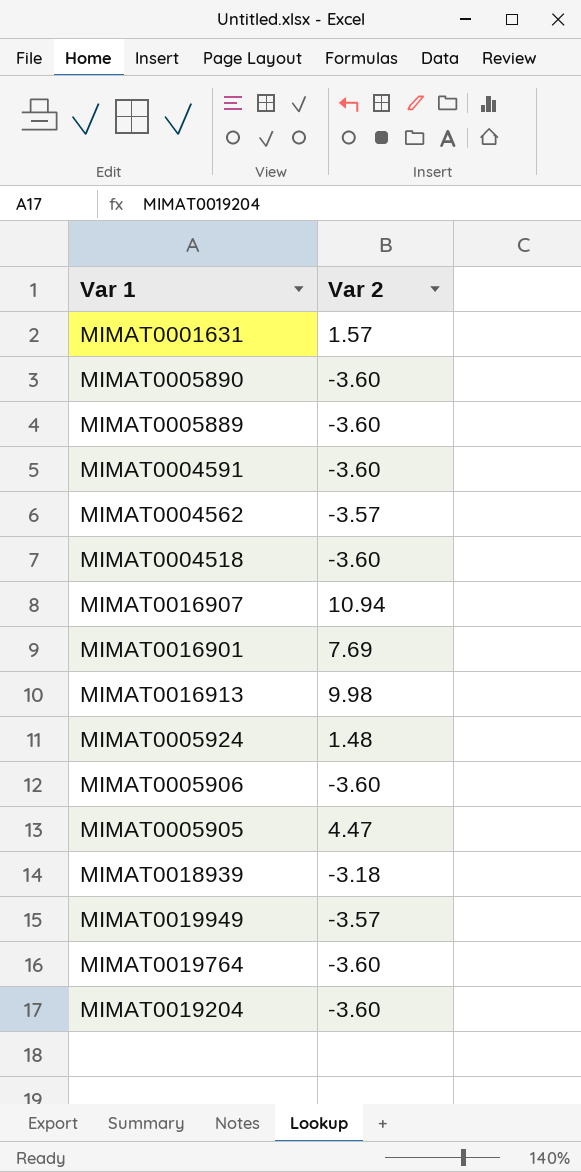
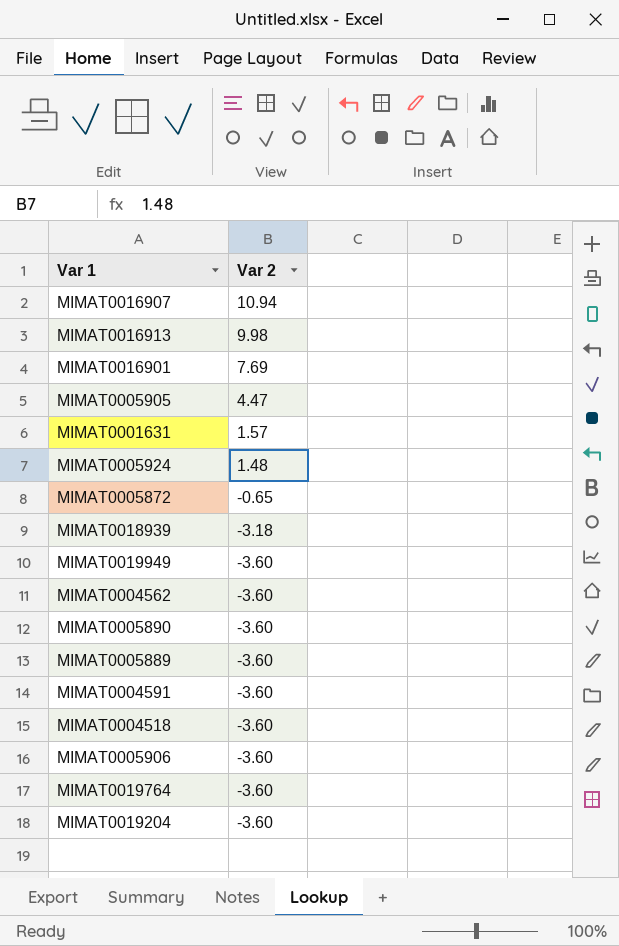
row order: none -> Var 2 descending
row MIMAT0005872: none -> -0.65
MIMAT0019949 | Var 2: -3.57 -> -3.60
MIMAT0004562 | Var 2: -3.57 -> -3.60

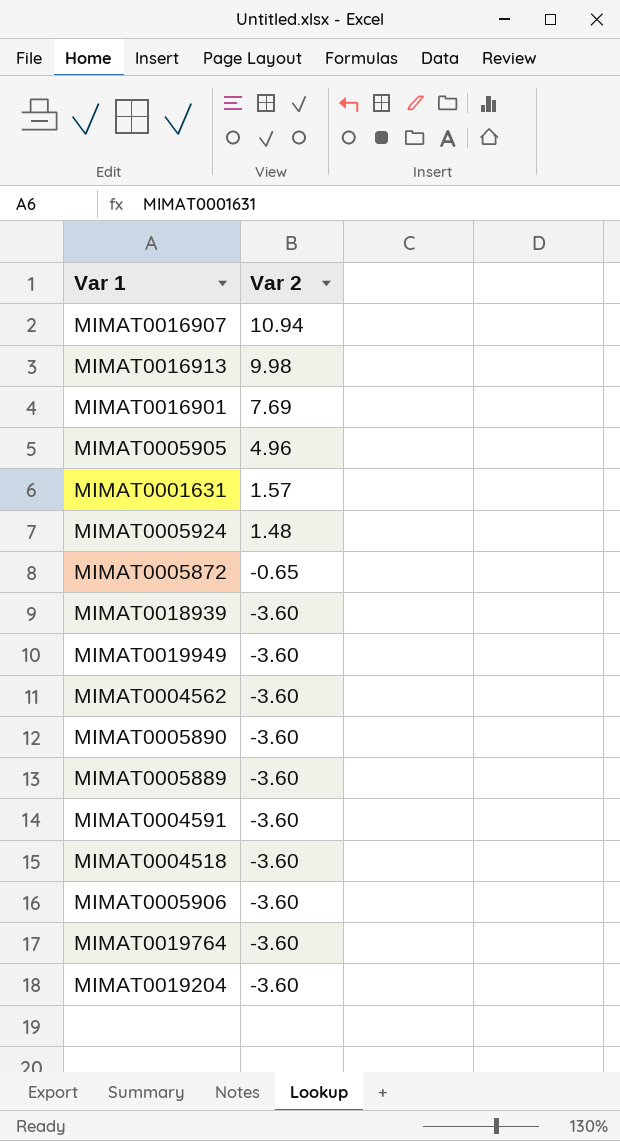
MIMAT0005905 | Var 2: 4.47 -> 4.96
MIMAT0018939 | Var 2: -3.18 -> -3.60

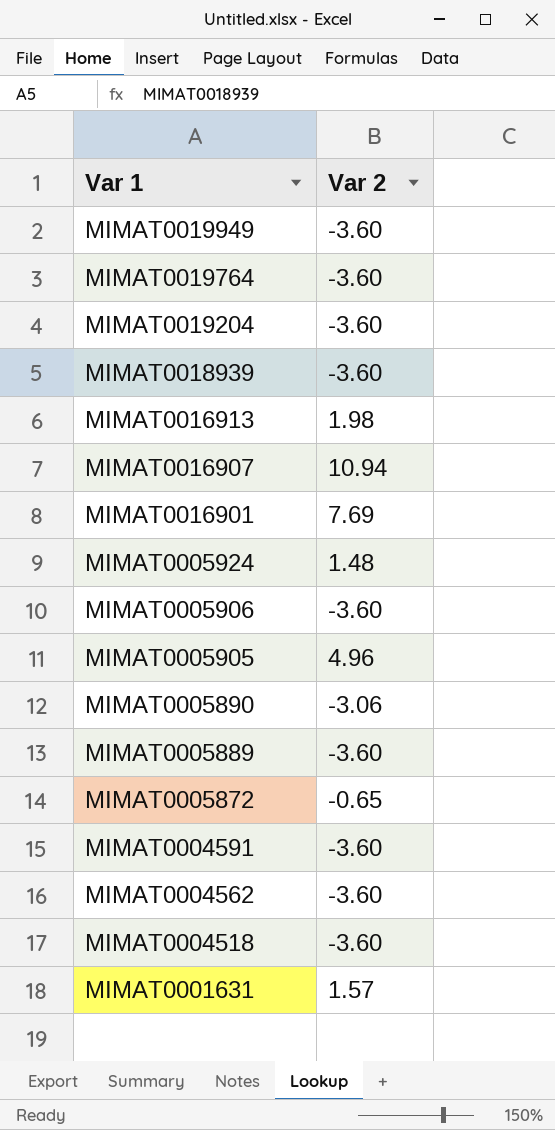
row order: Var 2 descending -> Var 1 descending
MIMAT0016913 | Var 2: 9.98 -> 1.98
MIMAT0005890 | Var 2: -3.60 -> -3.06

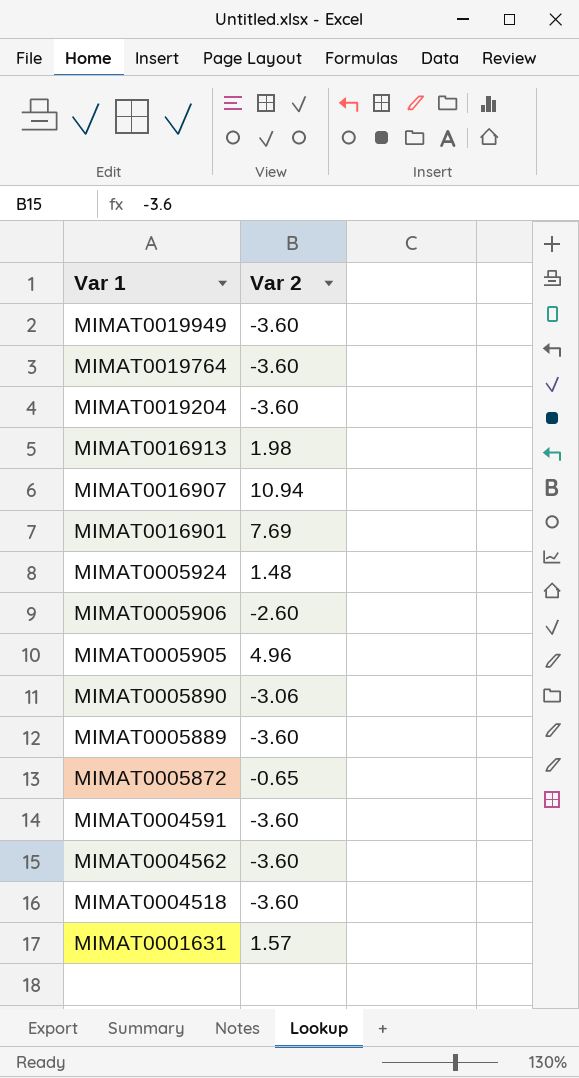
row MIMAT0018939: -3.60 -> none
MIMAT0005906 | Var 2: -3.60 -> -2.60

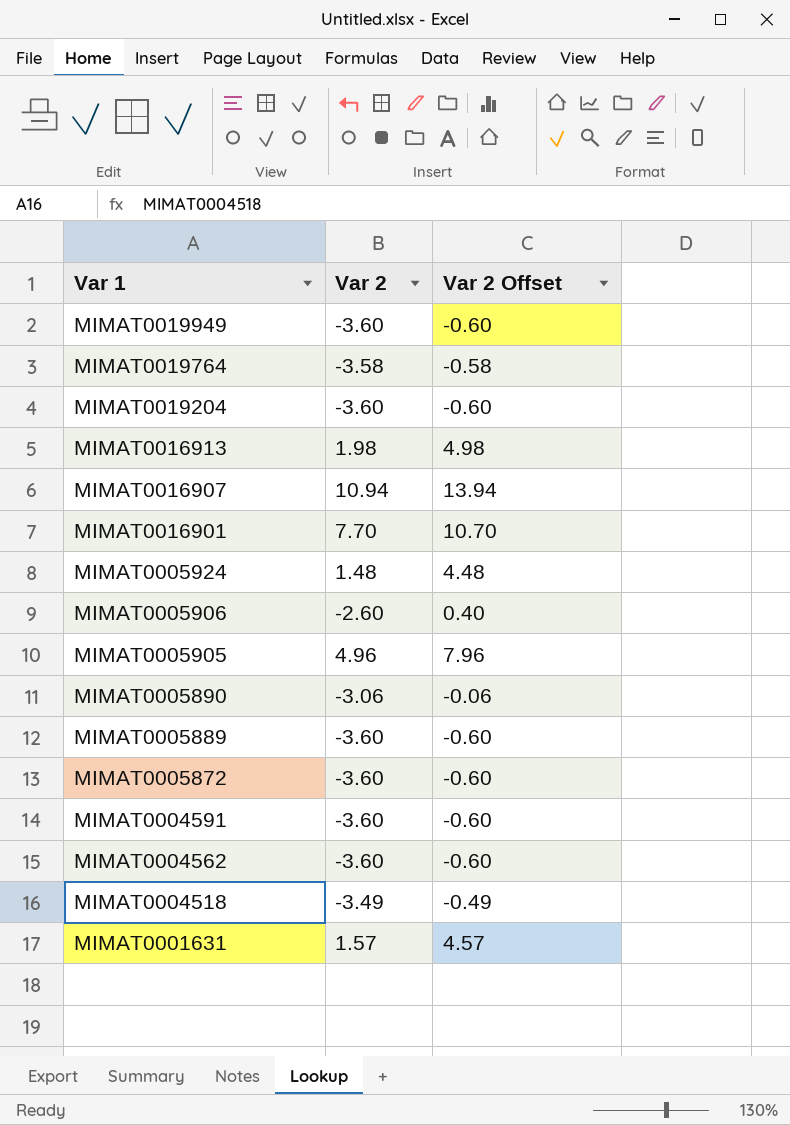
column Var 2 Offset | formula: none -> [Var 2] + 3
MIMAT0019764 | Var 2: -3.60 -> -3.58
MIMAT0016901 | Var 2: 7.69 -> 7.70
MIMAT0005872 | Var 2: -0.65 -> -3.60
MIMAT0004518 | Var 2: -3.60 -> -3.49

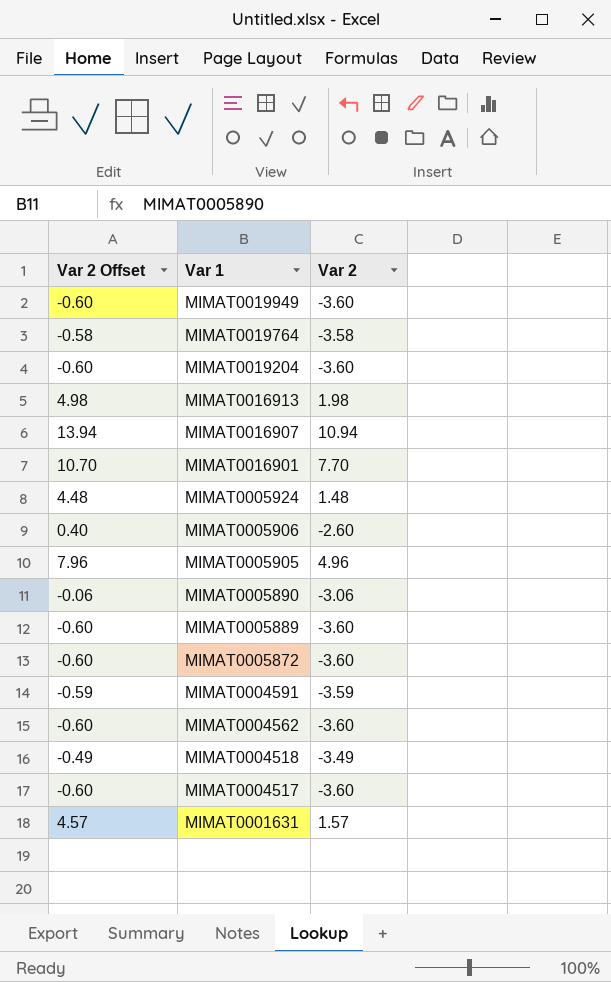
column Var 2 Offset | position: 3 -> 1
MIMAT0004591 | Var 2 Offset: -0.60 -> -0.59
MIMAT0004591 | Var 2: -3.60 -> -3.59
row MIMAT0004517: none -> -0.60 | -3.60

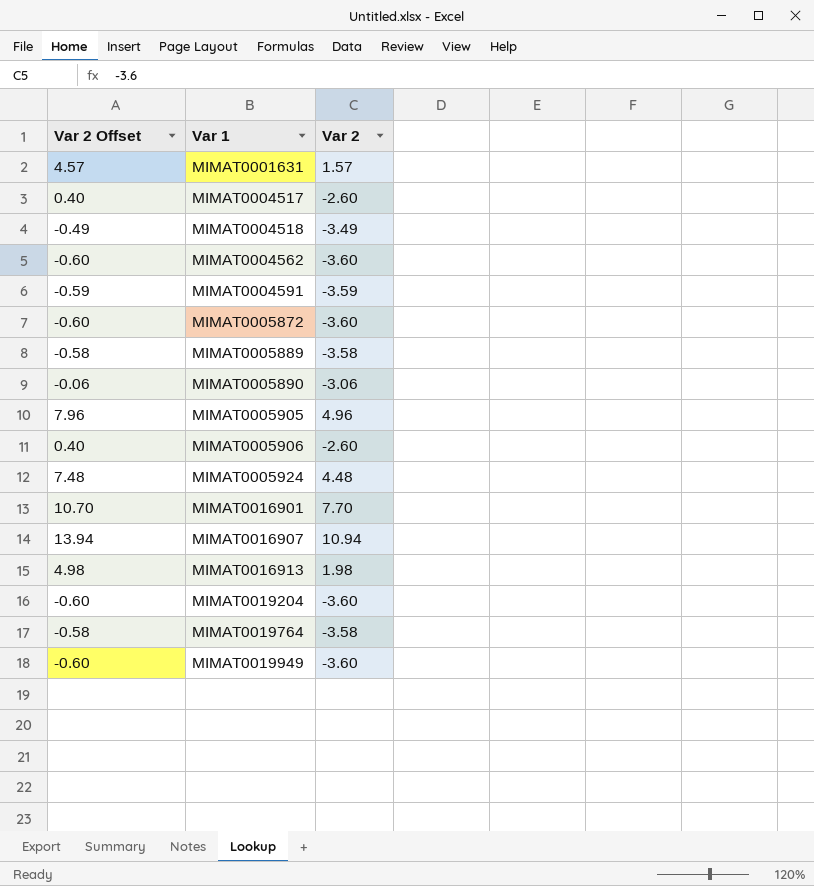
row order: Var 1 descending -> Var 1 ascending
MIMAT0004517 | Var 2 Offset: -0.60 -> 0.40
MIMAT0004517 | Var 2: -3.60 -> -2.60
MIMAT0005889 | Var 2 Offset: -0.60 -> -0.58
MIMAT0005889 | Var 2: -3.60 -> -3.58
MIMAT0005924 | Var 2 Offset: 4.48 -> 7.48
MIMAT0005924 | Var 2: 1.48 -> 4.48

